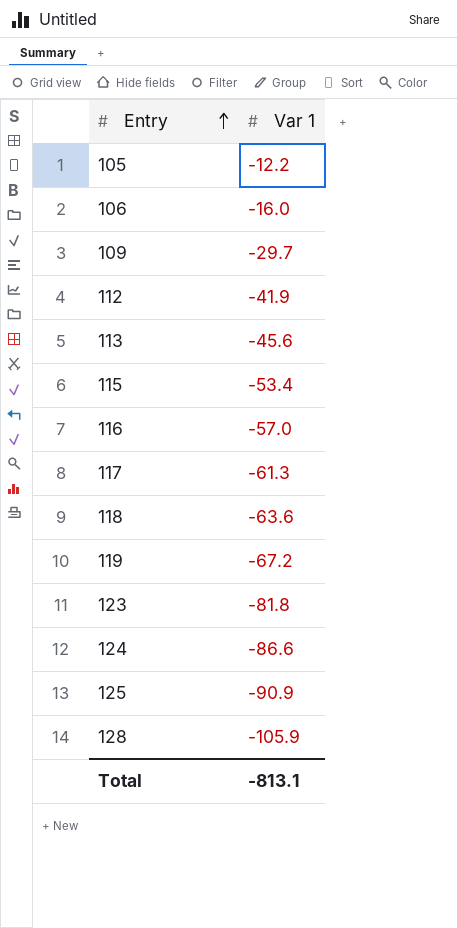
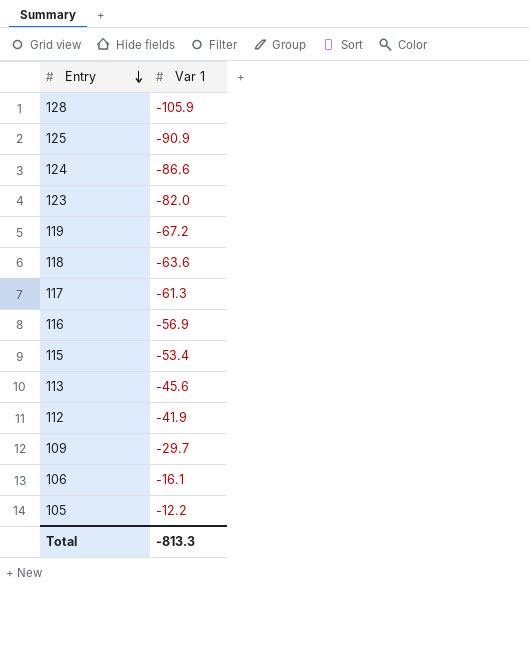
row order: Entry ascending -> Entry descending
123 | Var 1: -81.8 -> -82.0
116 | Var 1: -57.0 -> -56.9
106 | Var 1: -16.0 -> -16.1
Total | Var 1: -813.1 -> -813.3

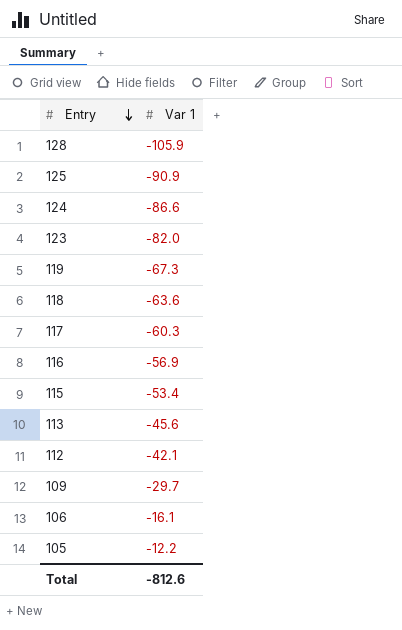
119 | Var 1: -67.2 -> -67.3
117 | Var 1: -61.3 -> -60.3
112 | Var 1: -41.9 -> -42.1
Total | Var 1: -813.3 -> -812.6

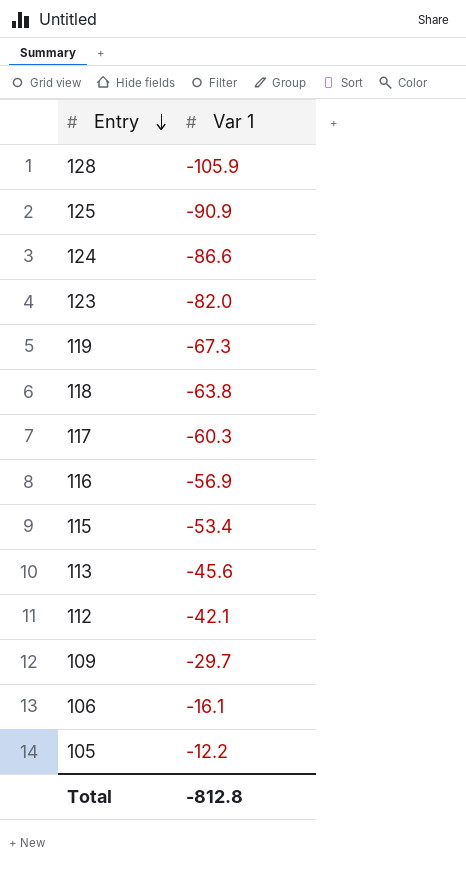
118 | Var 1: -63.6 -> -63.8
Total | Var 1: -812.6 -> -812.8

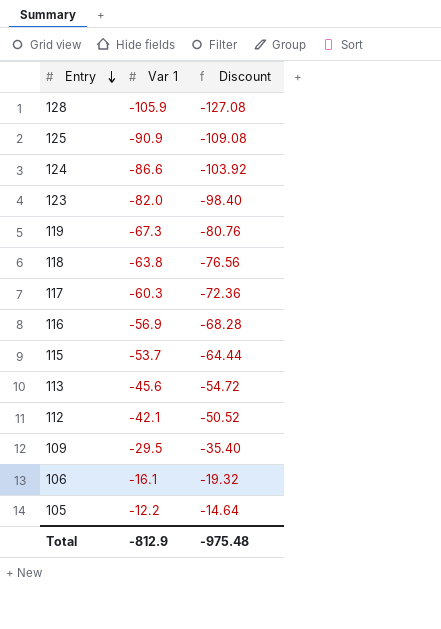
column Discount | formula: none -> [Var 1] * 1.2
115 | Var 1: -53.4 -> -53.7
109 | Var 1: -29.7 -> -29.5
Total | Var 1: -812.8 -> -812.9

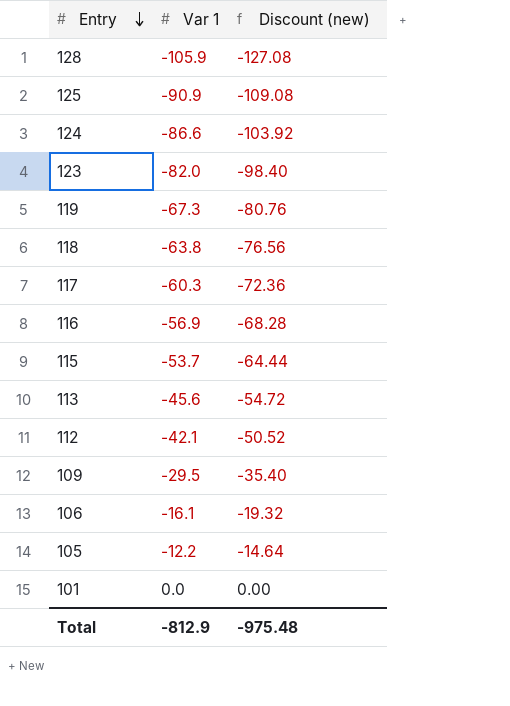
column name: Discount -> Discount (new)
row 101: none -> 0.0 | 0.00

